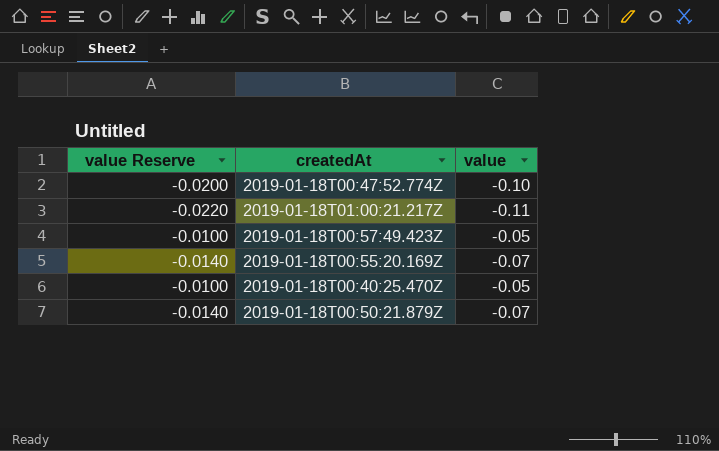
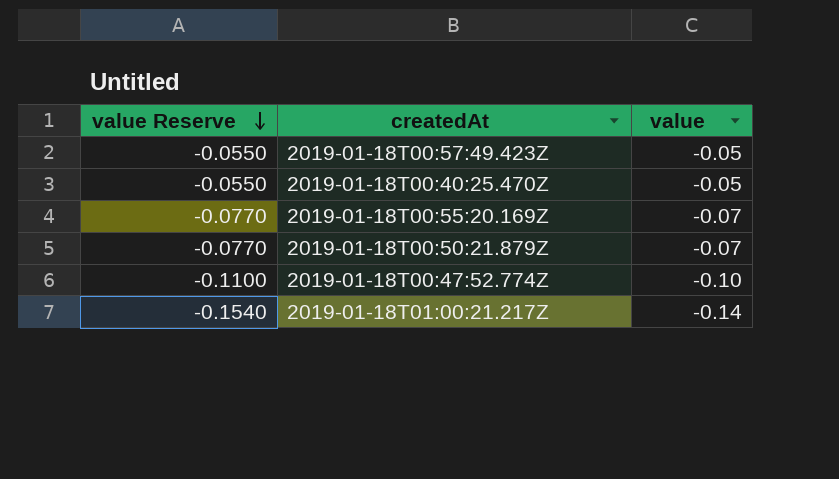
row order: none -> value Reserve descending
column value Reserve | formula: [value] * 0.2 -> [value] * 1.1
2019-01-18T01:00:21.217Z | value: -0.11 -> -0.14

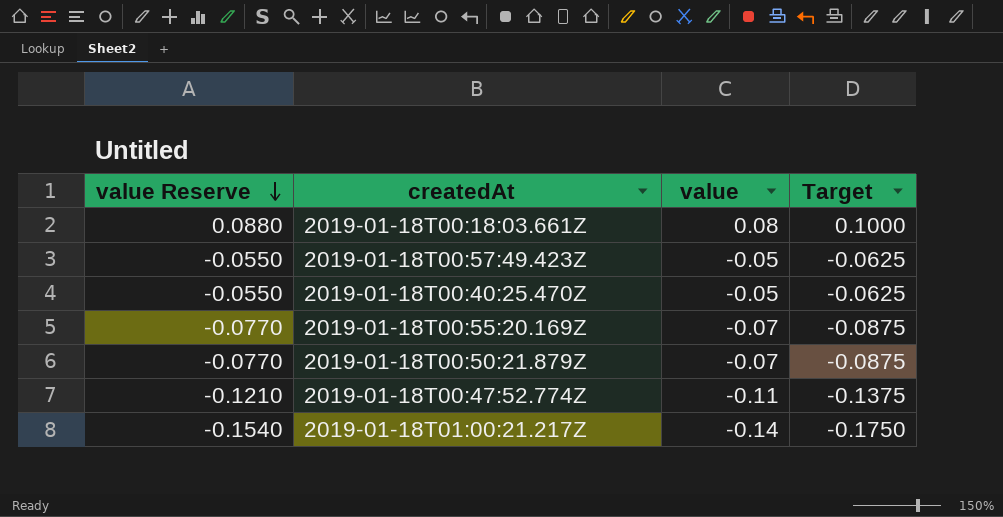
column Target | formula: none -> [value] * 1.25
row 2019-01-18T00:18:03.661Z: none -> 0.0880 | 0.08 | 0.1000
2019-01-18T00:47:52.774Z | value Reserve: -0.1100 -> -0.1210
2019-01-18T00:47:52.774Z | value: -0.10 -> -0.11

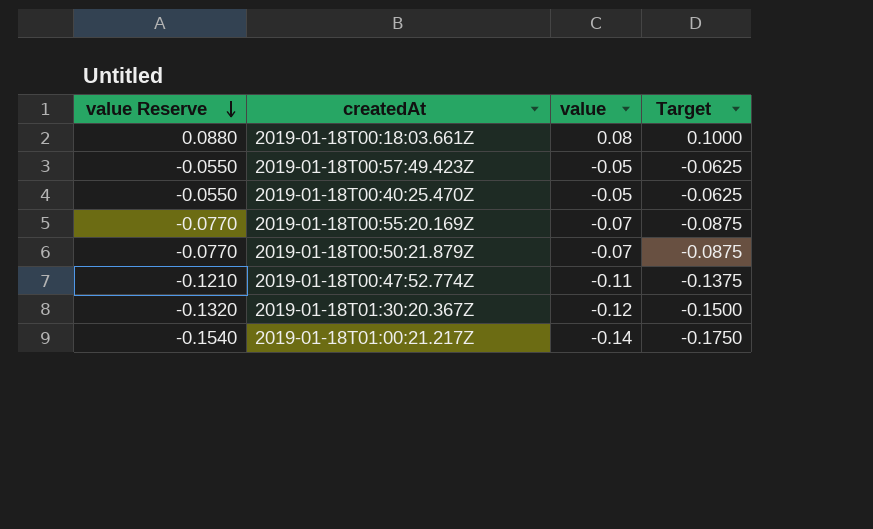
row 2019-01-18T01:30:20.367Z: none -> -0.1320 | -0.12 | -0.1500

